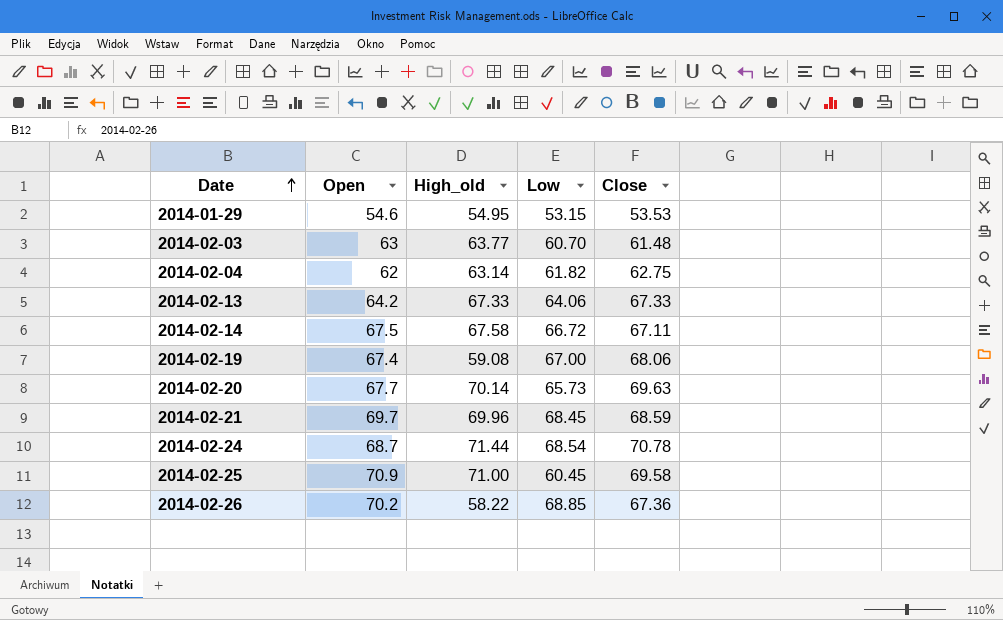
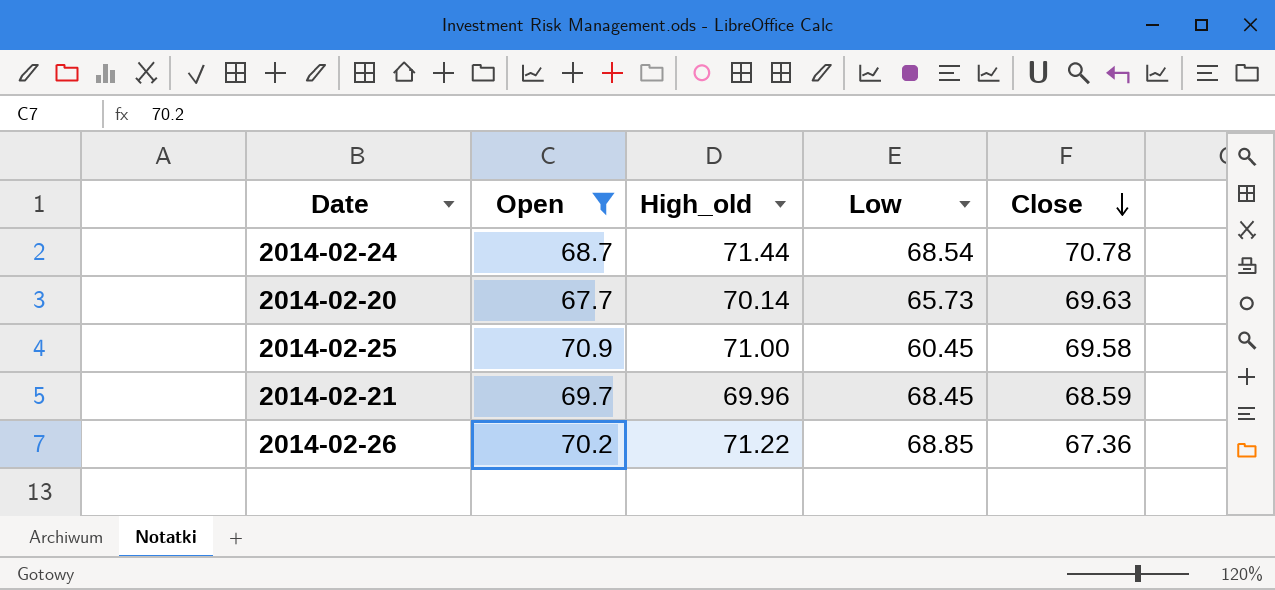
filter: none -> Open >= 67.7
row order: Date ascending -> Close descending
2014-02-26 | High_old: 58.22 -> 71.22

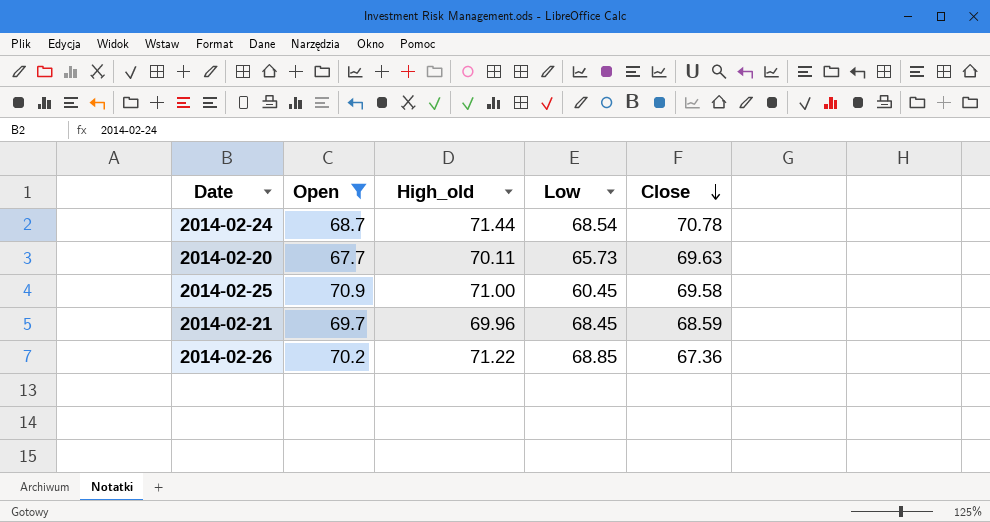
2014-02-20 | High_old: 70.14 -> 70.11

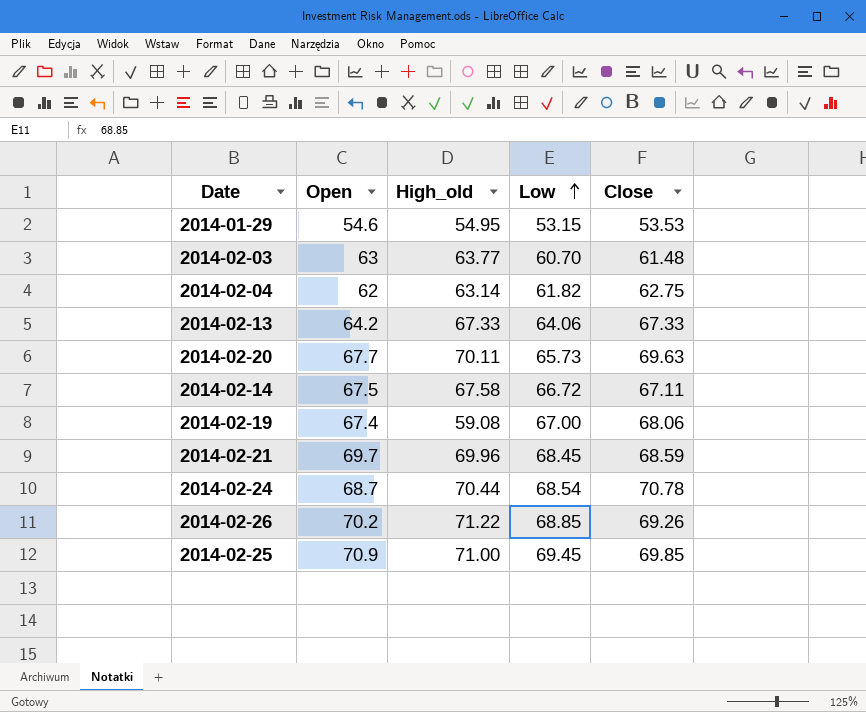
filter: Open >= 67.7 -> none
row order: Close descending -> Low ascending
2014-02-24 | High_old: 71.44 -> 70.44
2014-02-26 | Close: 67.36 -> 69.26
2014-02-25 | Low: 60.45 -> 69.45
2014-02-25 | Close: 69.58 -> 69.85

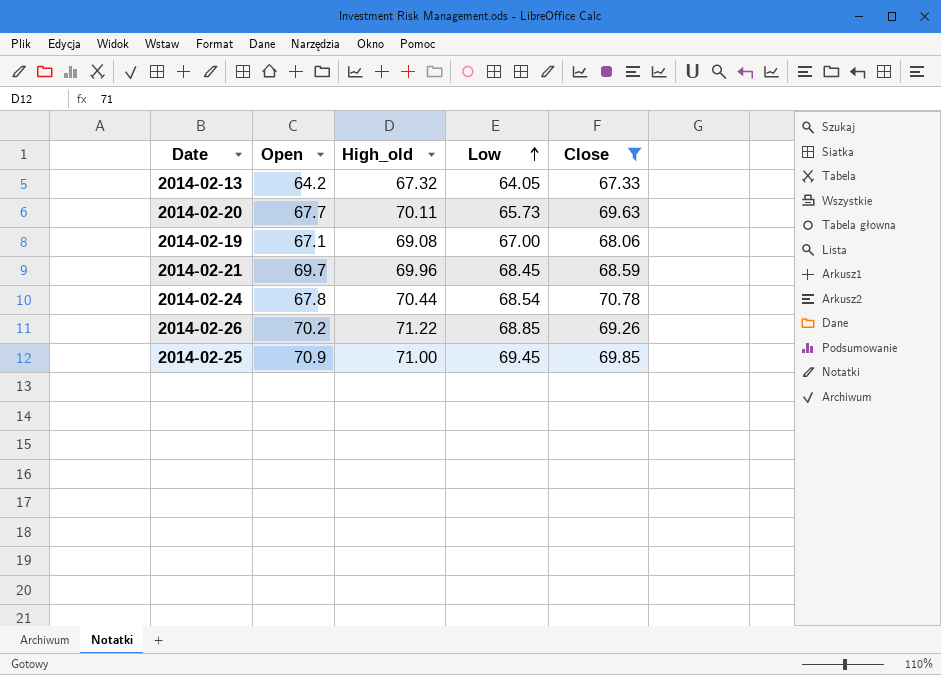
filter: none -> Close >= 67.33
2014-02-13 | High_old: 67.33 -> 67.32
2014-02-13 | Low: 64.06 -> 64.05
2014-02-19 | Open: 67.4 -> 67.1
2014-02-19 | High_old: 59.08 -> 69.08
2014-02-24 | Open: 68.7 -> 67.8

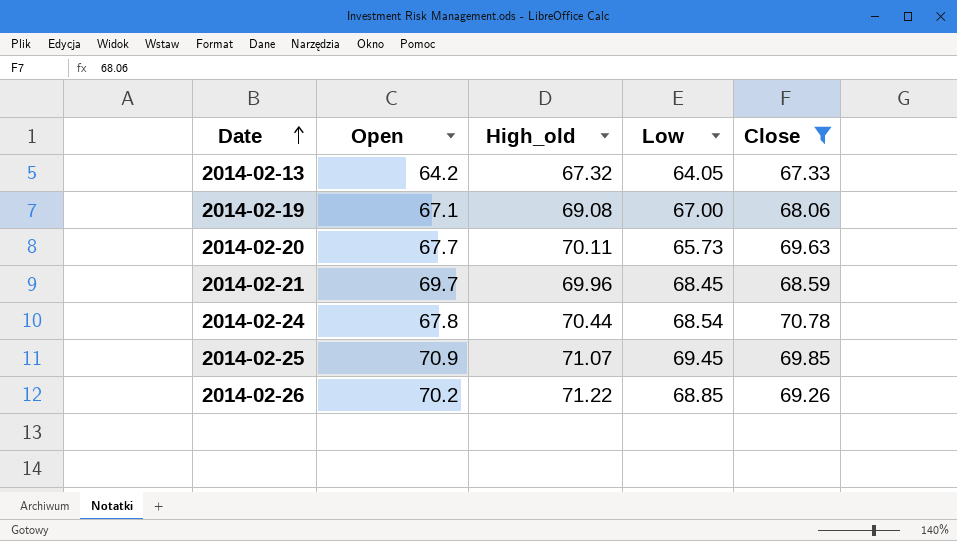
row order: Low ascending -> Date ascending
2014-02-25 | High_old: 71.00 -> 71.07

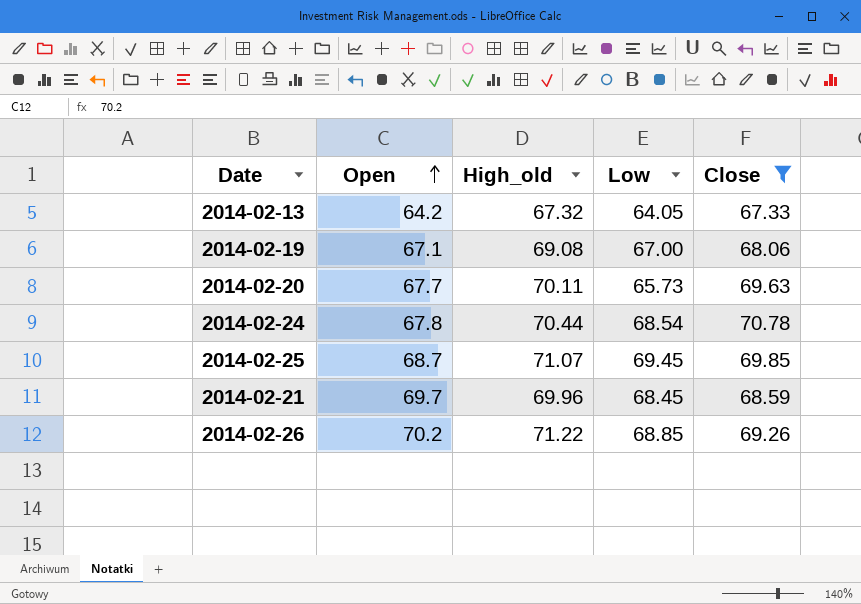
row order: Date ascending -> Open ascending
2014-02-25 | Open: 70.9 -> 68.7

